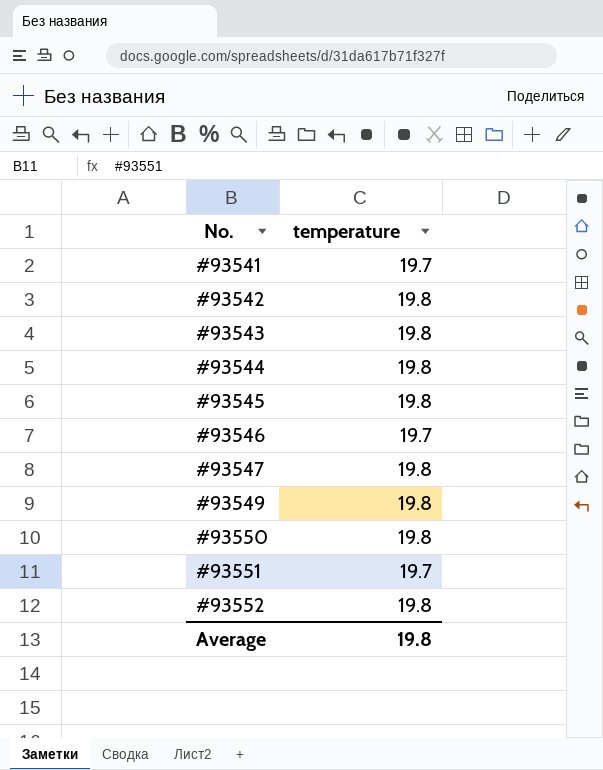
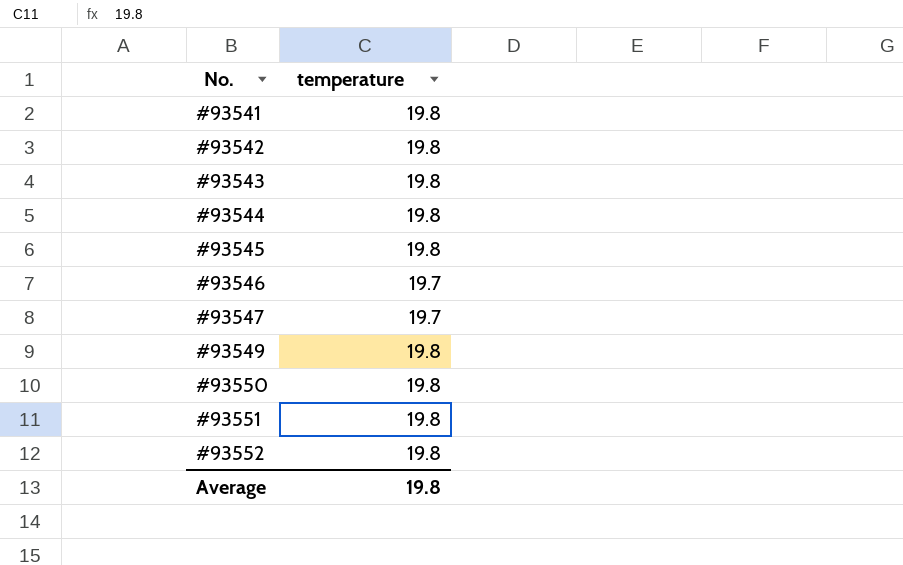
#93541 | temperature: 19.7 -> 19.8
#93547 | temperature: 19.8 -> 19.7
#93551 | temperature: 19.7 -> 19.8

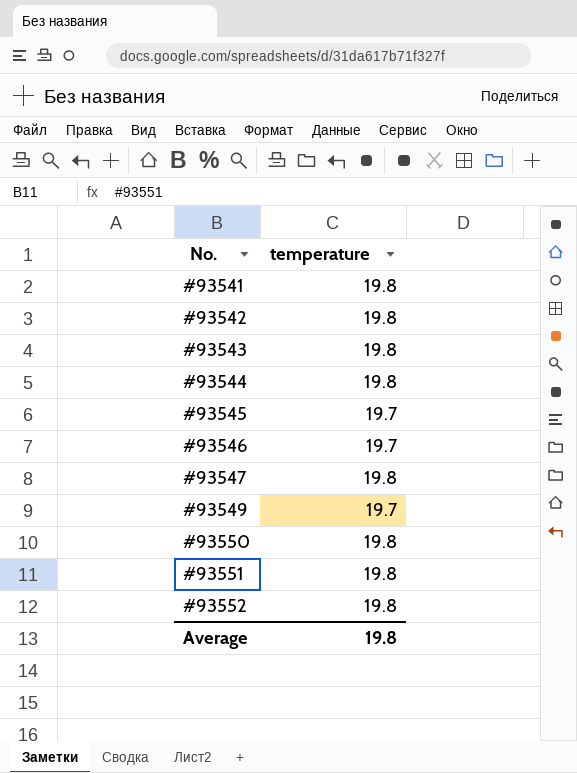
#93545 | temperature: 19.8 -> 19.7
#93547 | temperature: 19.7 -> 19.8
#93549 | temperature: 19.8 -> 19.7

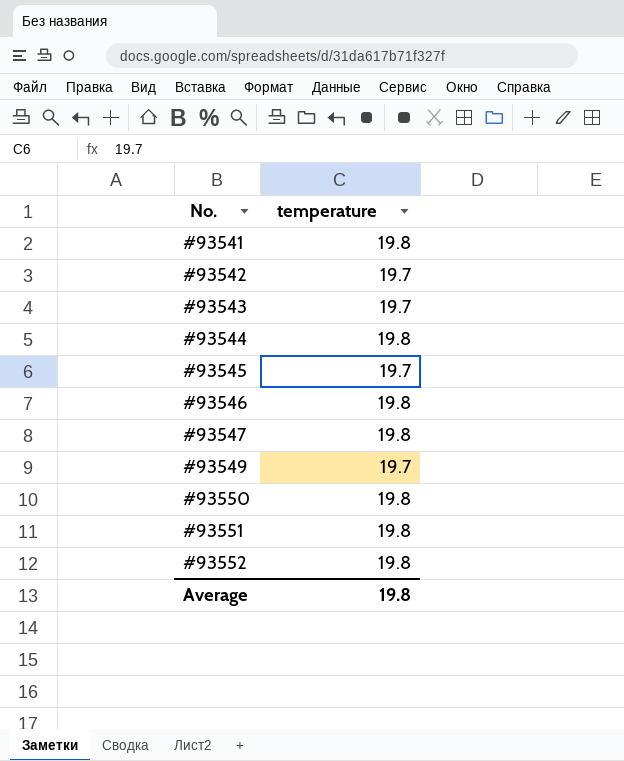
#93542 | temperature: 19.8 -> 19.7
#93543 | temperature: 19.8 -> 19.7
#93546 | temperature: 19.7 -> 19.8

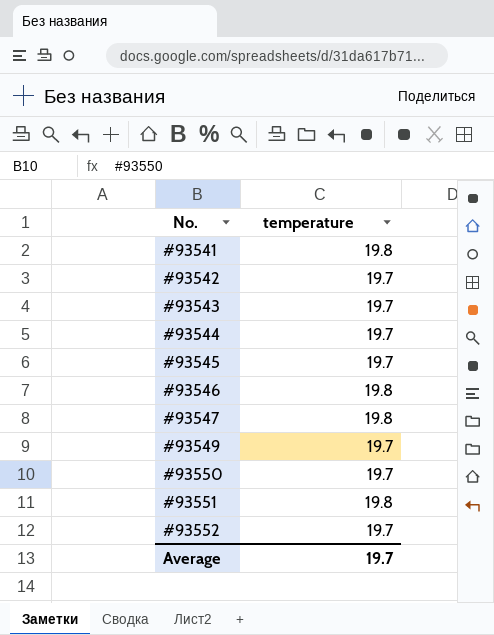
#93544 | temperature: 19.8 -> 19.7
#93550 | temperature: 19.8 -> 19.7
#93552 | temperature: 19.8 -> 19.7
Average | temperature: 19.8 -> 19.7

